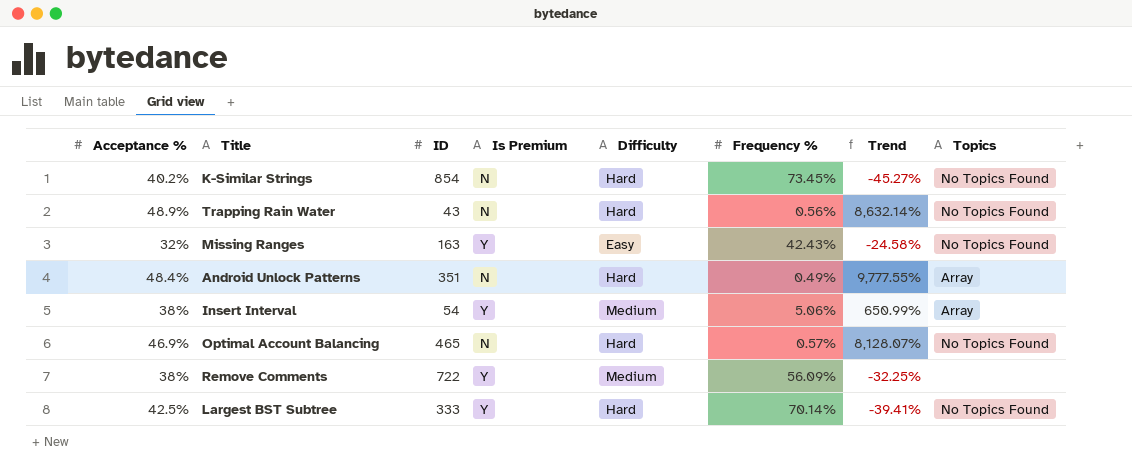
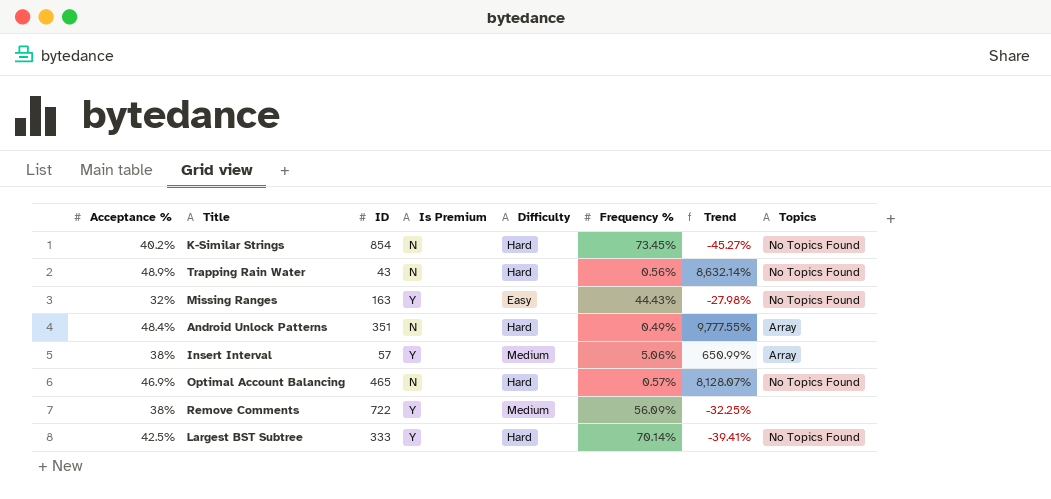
Missing Ranges | Frequency %: 42.43% -> 44.43%
Missing Ranges | Trend: -24.58% -> -27.98%
Insert Interval | ID: 54 -> 57

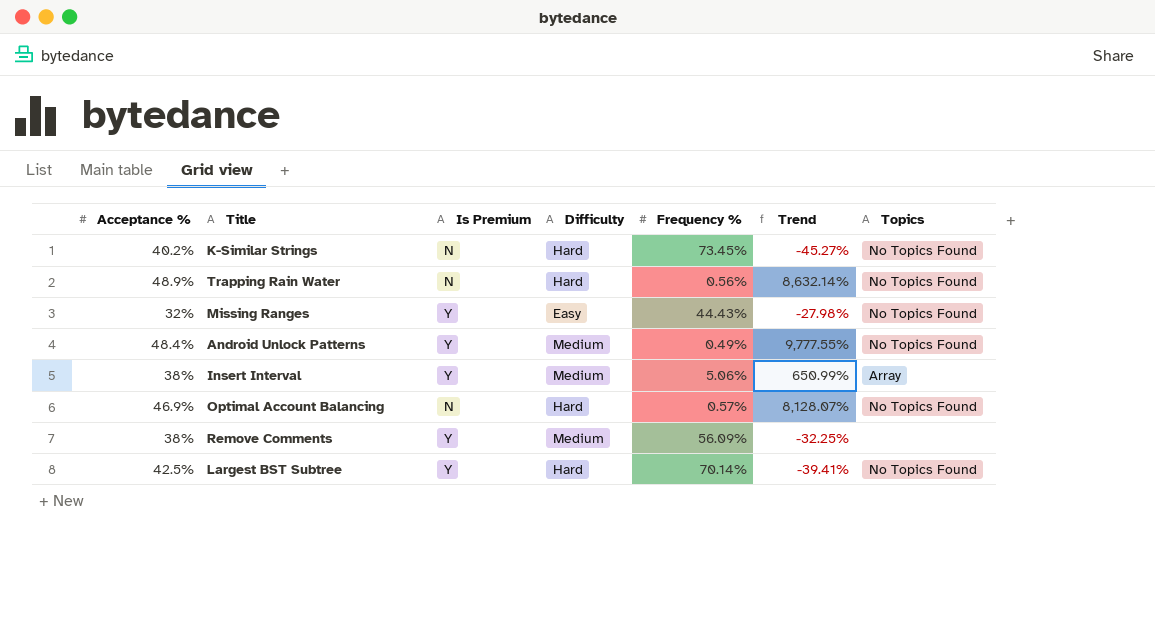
column ID | position: 3 -> none
Android Unlock Patterns | Is Premium: N -> Y
Android Unlock Patterns | Difficulty: Hard -> Medium
Android Unlock Patterns | Topics: Array -> No Topics Found

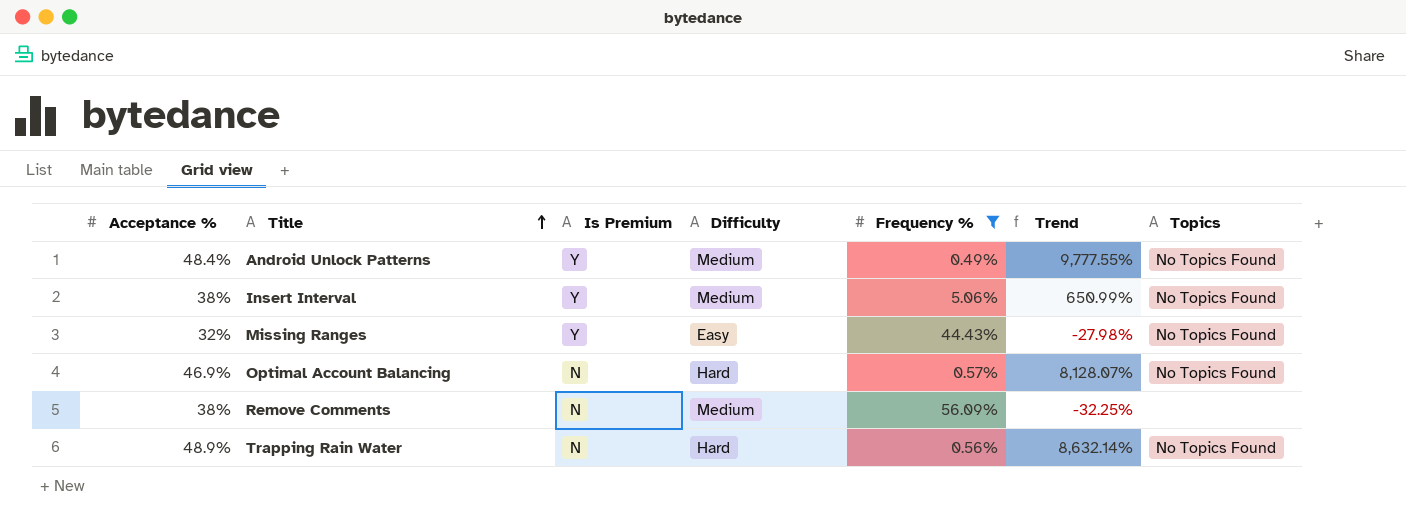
filter: none -> Frequency % <= 56.09%
row order: none -> Title ascending
Insert Interval | Topics: Array -> No Topics Found
Remove Comments | Is Premium: Y -> N

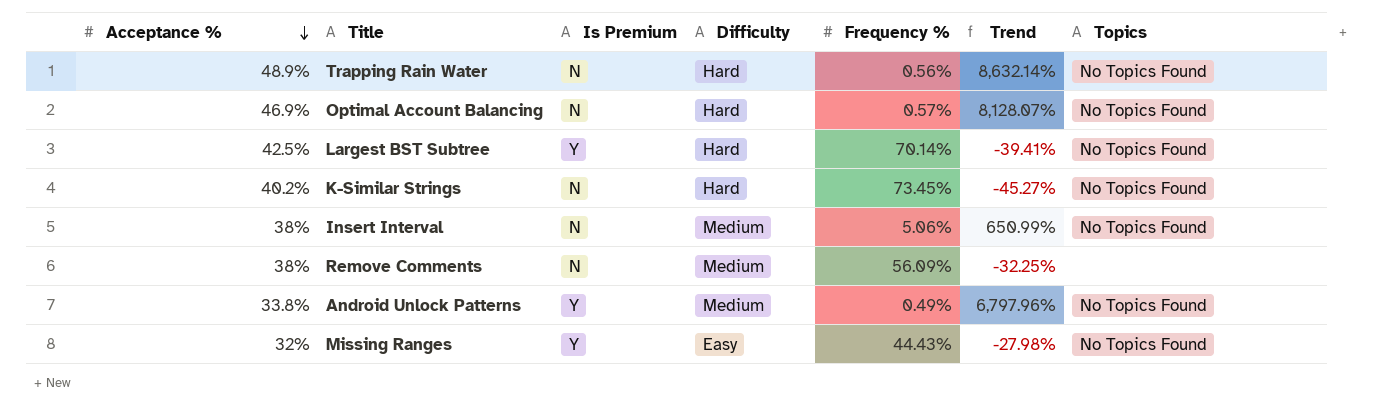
filter: Frequency % <= 56.09% -> none
row order: Title ascending -> Acceptance % descending
Insert Interval | Is Premium: Y -> N
Android Unlock Patterns | Acceptance %: 48.4% -> 33.8%
Android Unlock Patterns | Trend: 9,777.55% -> 6,797.96%

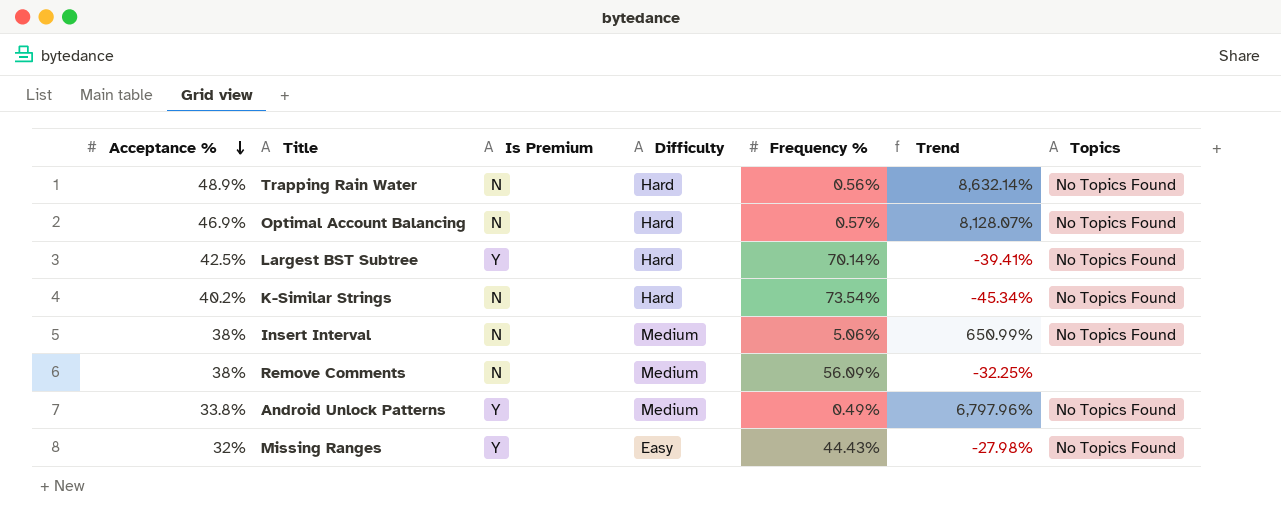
K-Similar Strings | Frequency %: 73.45% -> 73.54%
K-Similar Strings | Trend: -45.27% -> -45.34%

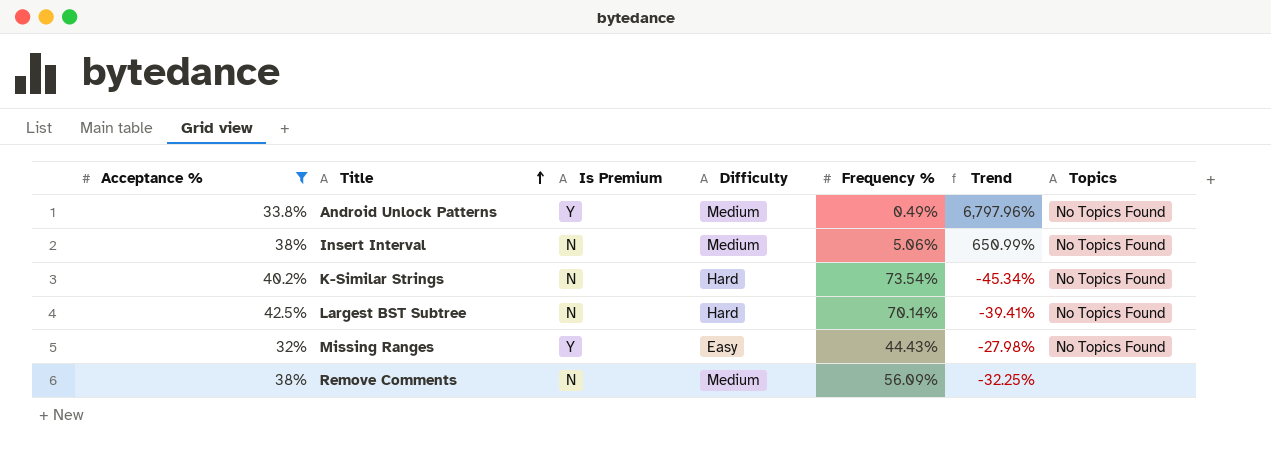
filter: none -> Acceptance % <= 42.5%
row order: Acceptance % descending -> Title ascending
Largest BST Subtree | Is Premium: Y -> N

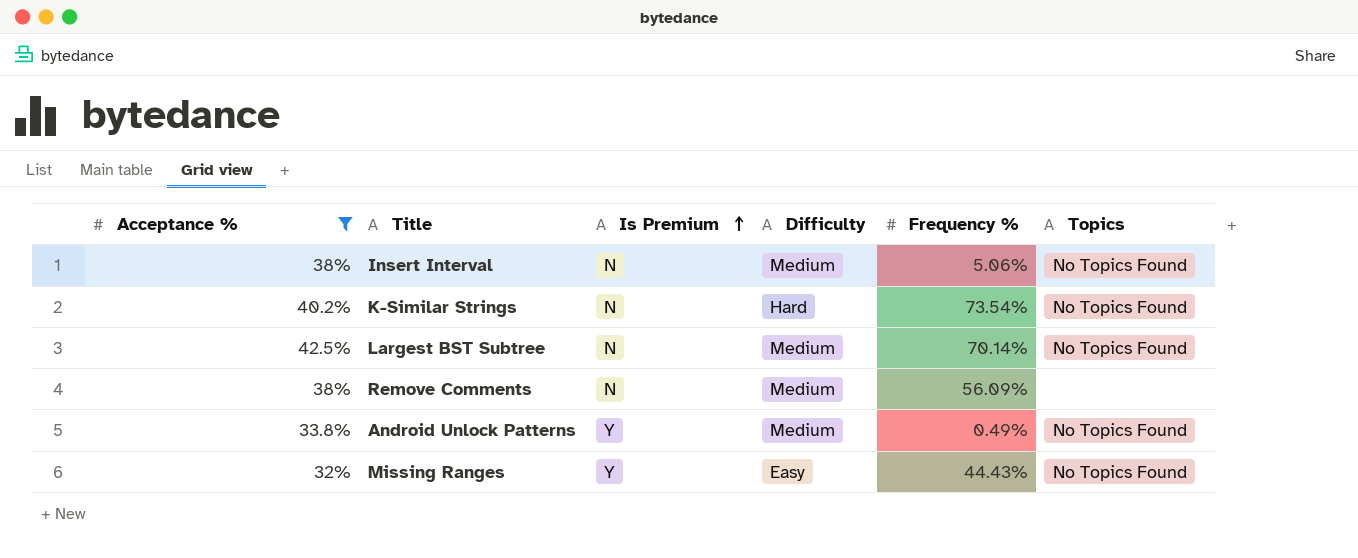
row order: Title ascending -> Is Premium ascending
column Trend | formula: ([Acceptance %] - [Frequency %]) / [Frequency %] -> none
Largest BST Subtree | Difficulty: Hard -> Medium

